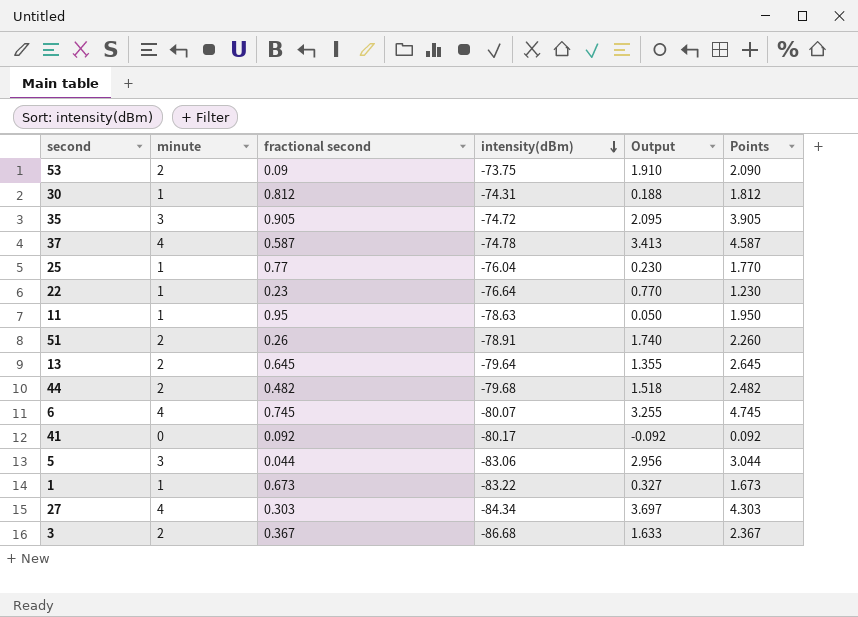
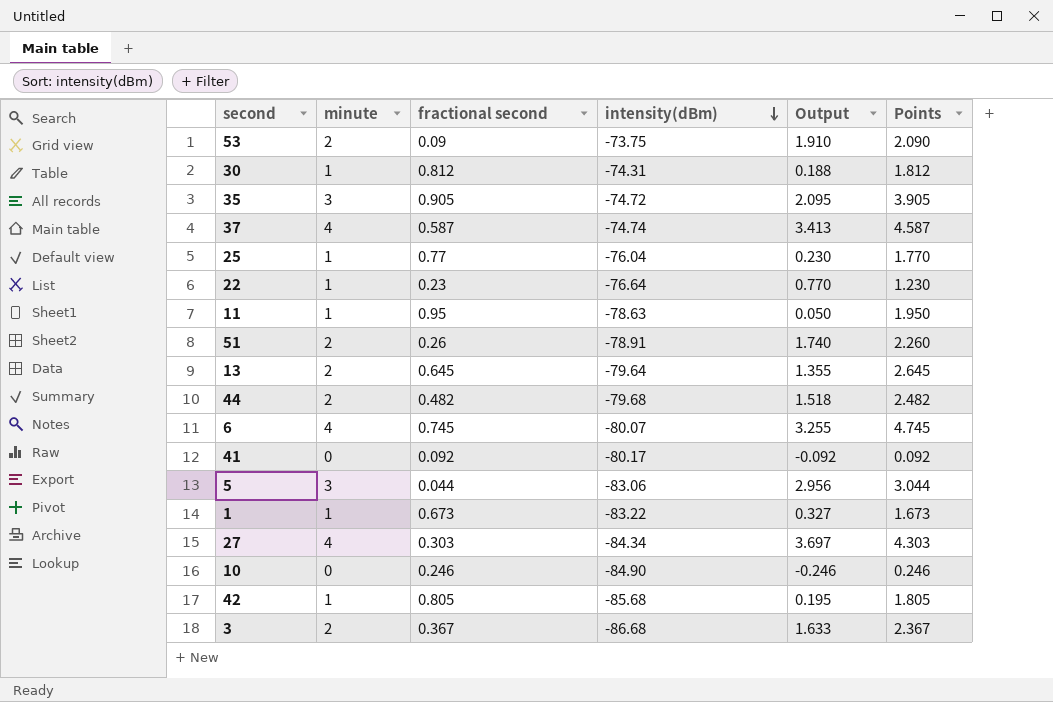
37 | intensity(dBm): -74.78 -> -74.74
row 10: none -> 0 | 0.246 | -84.90 | -0.246 | 0.246
row 42: none -> 1 | 0.805 | -85.68 | 0.195 | 1.805

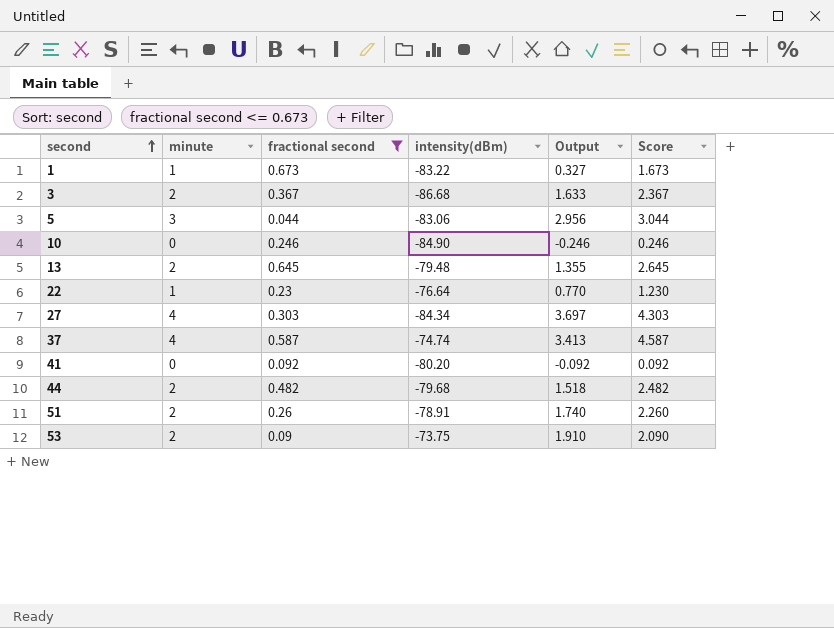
filter: none -> fractional second <= 0.673
row order: intensity(dBm) descending -> second ascending
column name: Points -> Score
13 | intensity(dBm): -79.64 -> -79.48
41 | intensity(dBm): -80.17 -> -80.20

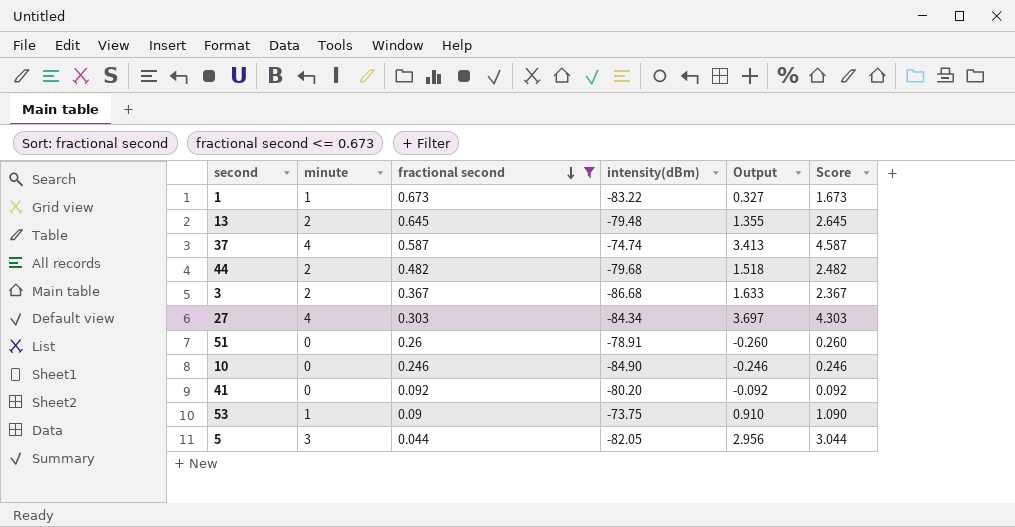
row order: second ascending -> fractional second descending
row 22: 1 | 0.23 | -76.64 | 0.770 | 1.230 -> none
51 | minute: 2 -> 0
51 | Output: 1.740 -> -0.260
51 | Score: 2.260 -> 0.260
53 | minute: 2 -> 1
53 | Output: 1.910 -> 0.910
53 | Score: 2.090 -> 1.090
5 | intensity(dBm): -83.06 -> -82.05

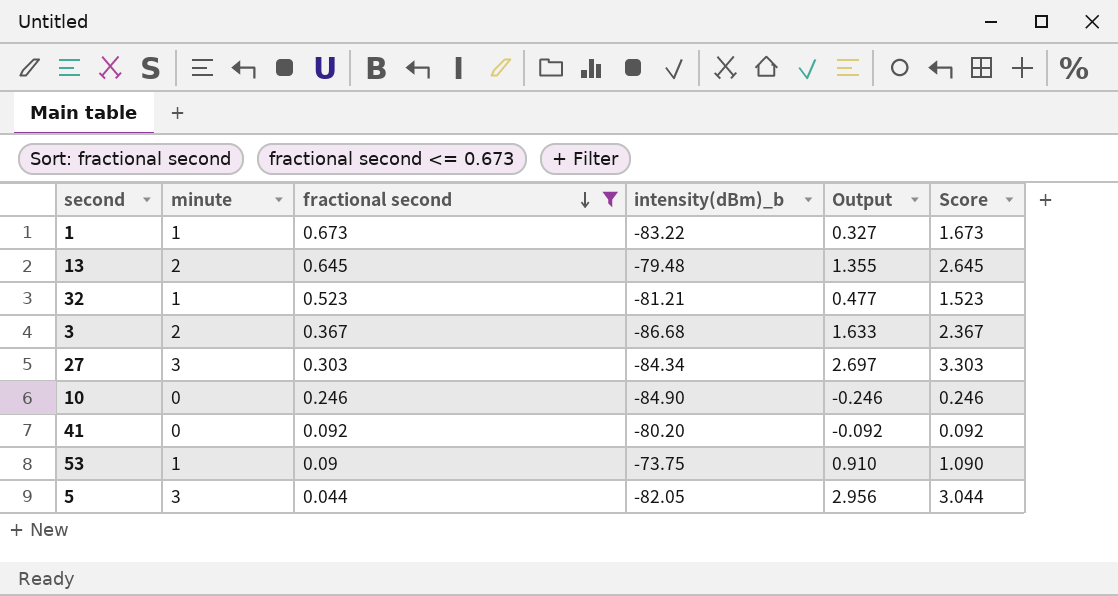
column name: intensity(dBm) -> intensity(dBm)_b
row 37: 4 | 0.587 | -74.74 | 3.413 | 4.587 -> none
row 44: 2 | 0.482 | -79.68 | 1.518 | 2.482 -> none
row 51: 0 | 0.26 | -78.91 | -0.260 | 0.260 -> none
row 32: none -> 1 | 0.523 | -81.21 | 0.477 | 1.523
27 | minute: 4 -> 3
27 | Output: 3.697 -> 2.697
27 | Score: 4.303 -> 3.303

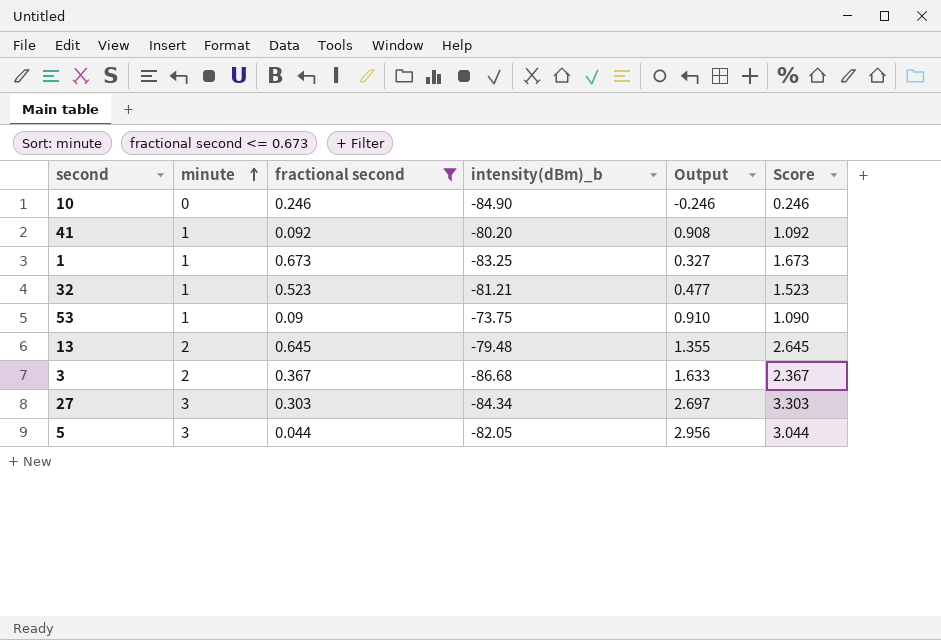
row order: fractional second descending -> minute ascending
41 | minute: 0 -> 1
41 | Output: -0.092 -> 0.908
41 | Score: 0.092 -> 1.092
1 | intensity(dBm)_b: -83.22 -> -83.25

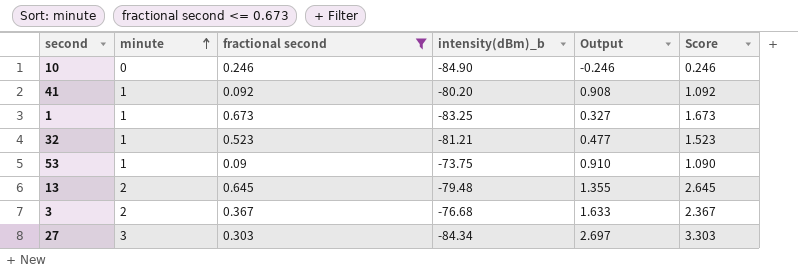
row 5: 3 | 0.044 | -82.05 | 2.956 | 3.044 -> none
3 | intensity(dBm)_b: -86.68 -> -76.68

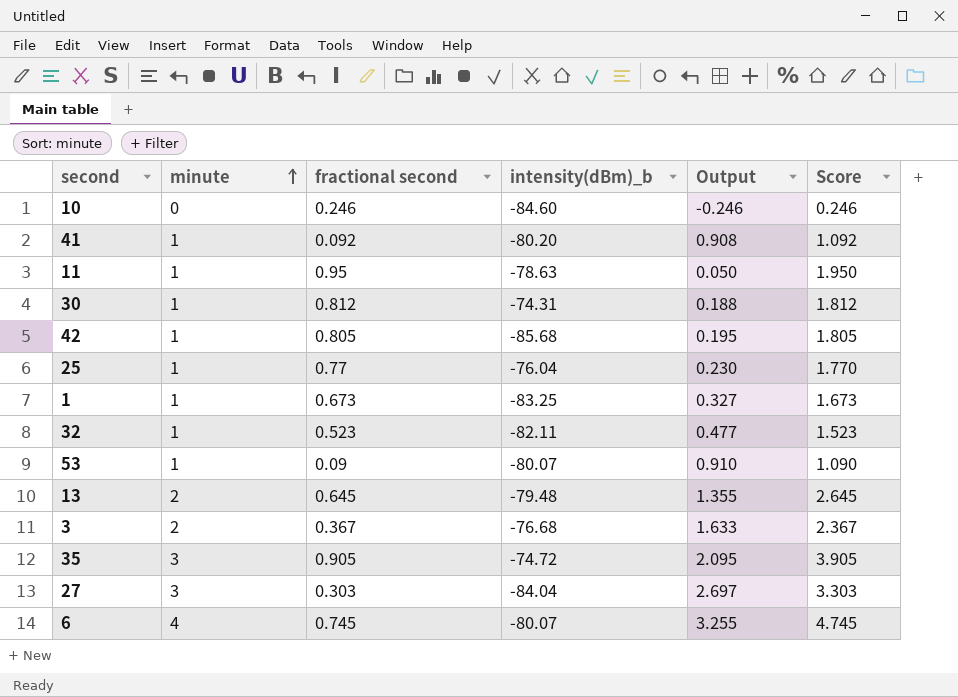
filter: fractional second <= 0.673 -> none
10 | intensity(dBm)_b: -84.90 -> -84.60
32 | intensity(dBm)_b: -81.21 -> -82.11
53 | intensity(dBm)_b: -73.75 -> -80.07
27 | intensity(dBm)_b: -84.34 -> -84.04

